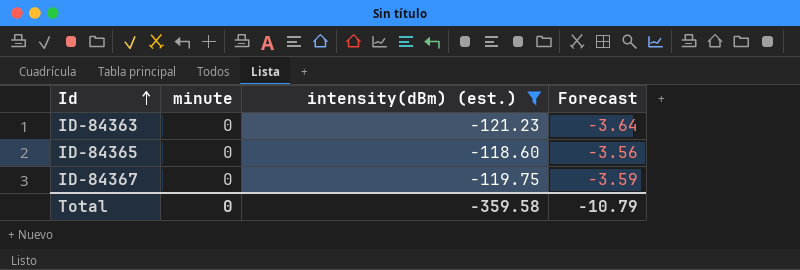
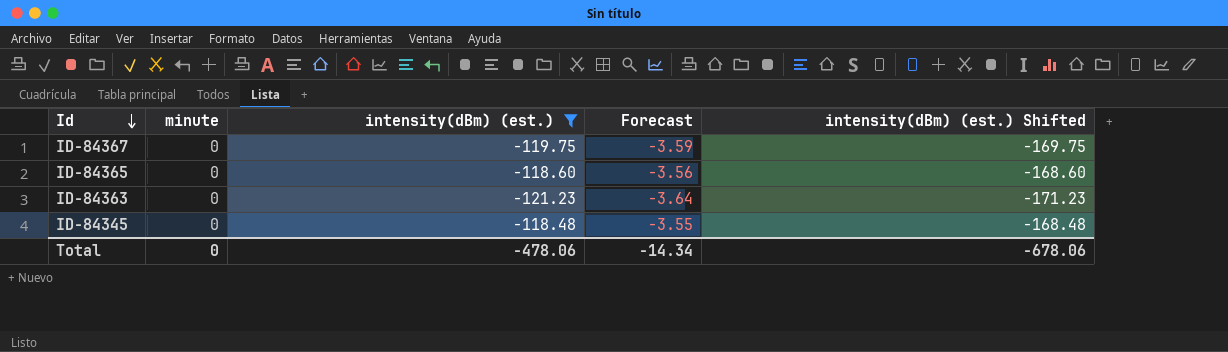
row order: Id ascending -> Id descending
column intensity(dBm) (est.) Shifted | formula: none -> [intensity(dBm) (est.)] - 50
row ID-84345: none -> 0 | -118.48 | -3.55 | -168.48
Total | intensity(dBm) (est.): -359.58 -> -478.06
Total | Forecast: -10.79 -> -14.34

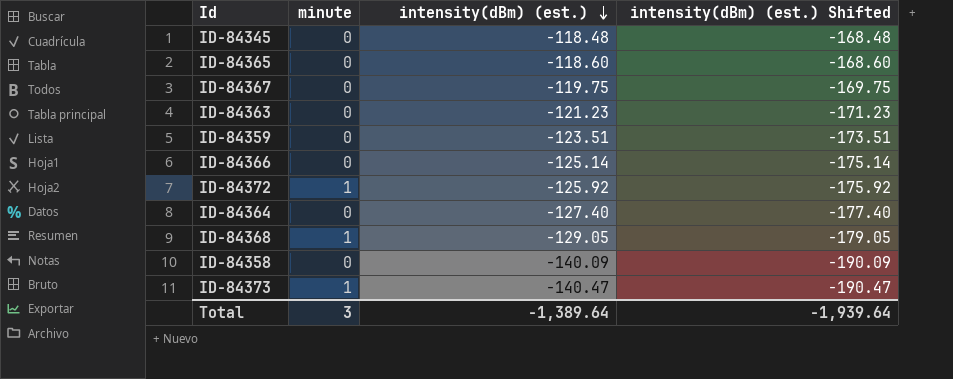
filter: intensity(dBm) (est.) >= -121.23 -> none
row order: Id descending -> intensity(dBm) (est.) descending
column Forecast | formula: [intensity(dBm) (est.)] * 0.03 -> none
Total | minute: 0 -> 3
Total | intensity(dBm) (est.): -478.06 -> -1,389.64
Total | intensity(dBm) (est.) Shifted: -678.06 -> -1,939.64

